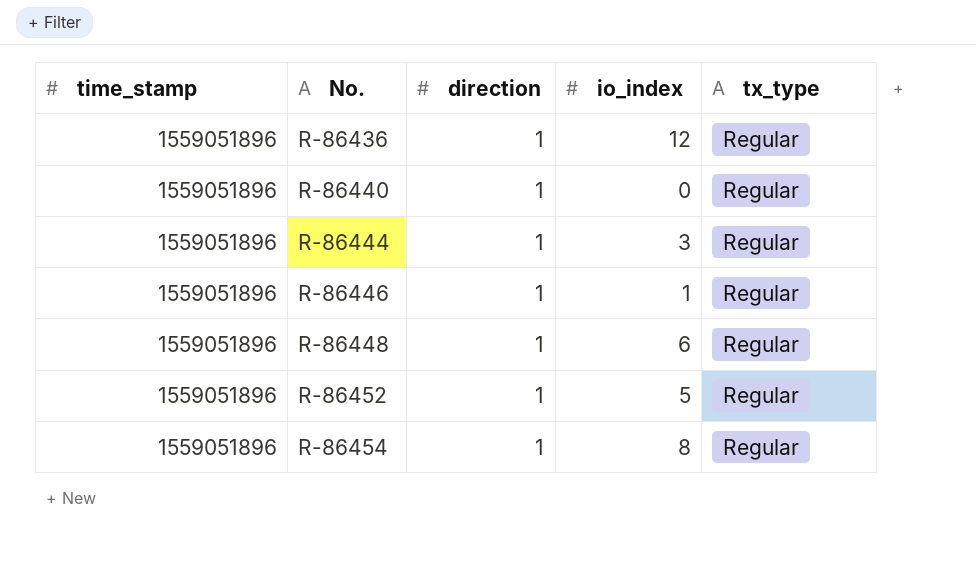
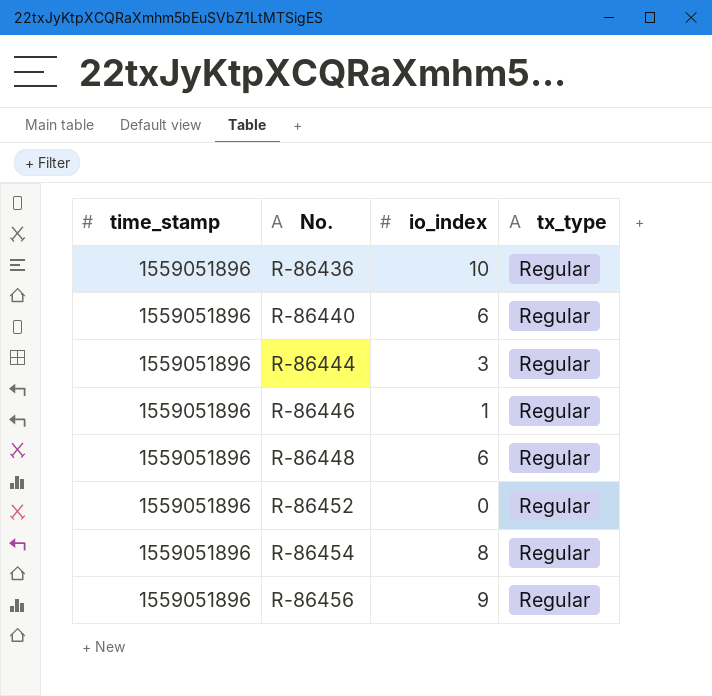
column direction | position: 3 -> none
R-86436 | io_index: 12 -> 10
R-86440 | io_index: 0 -> 6
R-86452 | io_index: 5 -> 0
row R-86456: none -> 1559051896 | 9 | Regular

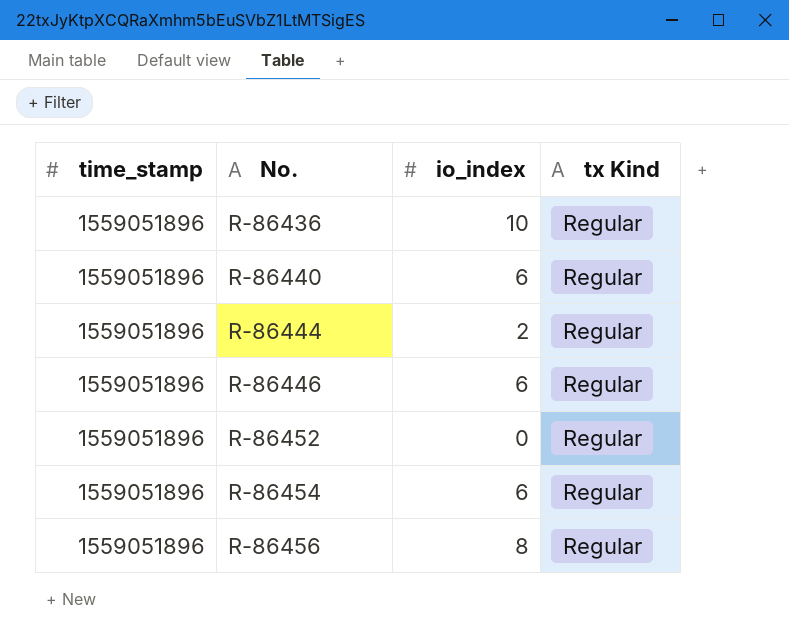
column name: tx_type -> tx Kind
row R-86448: 1559051896 | 6 | Regular -> none
R-86444 | io_index: 3 -> 2
R-86446 | io_index: 1 -> 6
R-86454 | io_index: 8 -> 6
R-86456 | io_index: 9 -> 8

